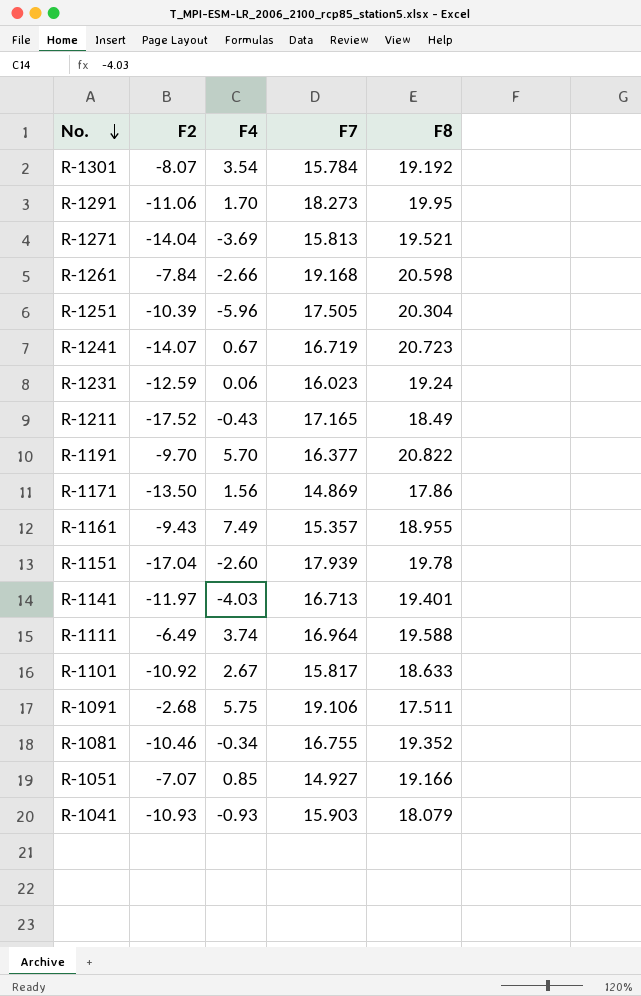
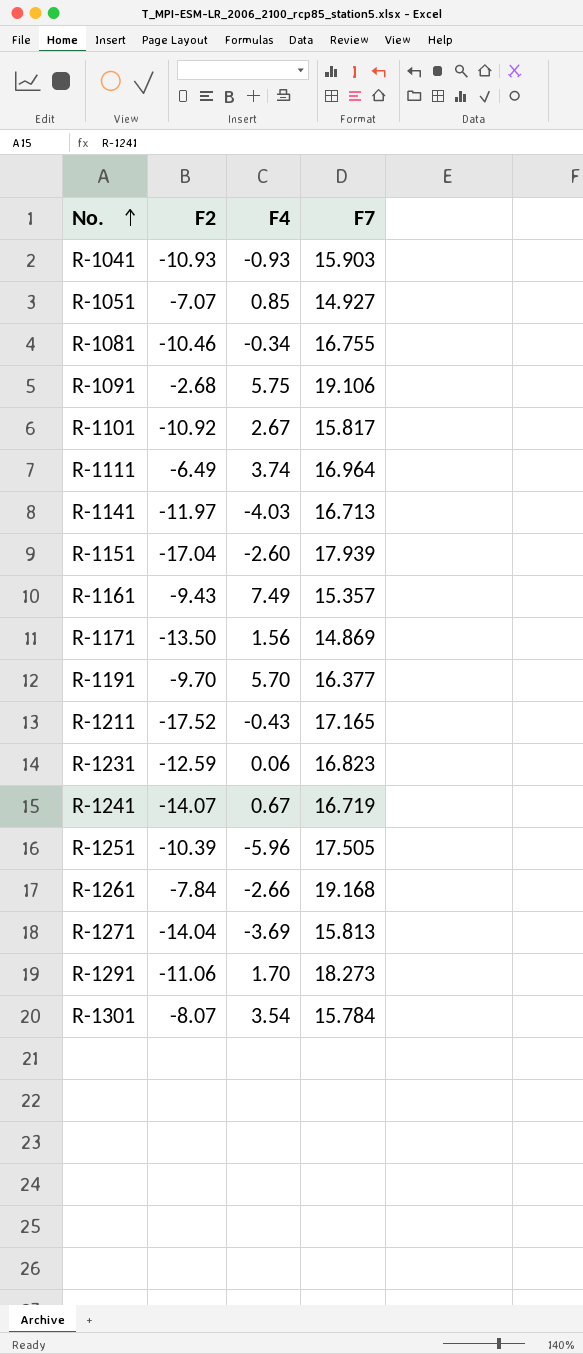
row order: No. descending -> No. ascending
column F8 | position: 5 -> none
R-1231 | F7: 16.023 -> 16.823

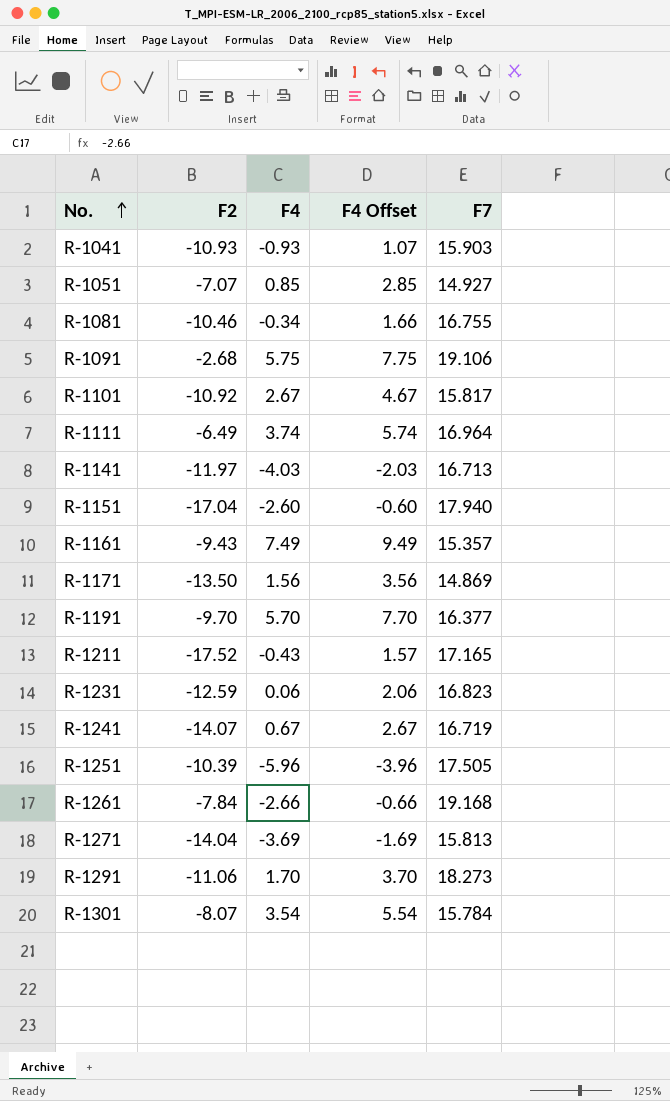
column F4 Offset | formula: none -> [F4] + 2
R-1151 | F7: 17.939 -> 17.940

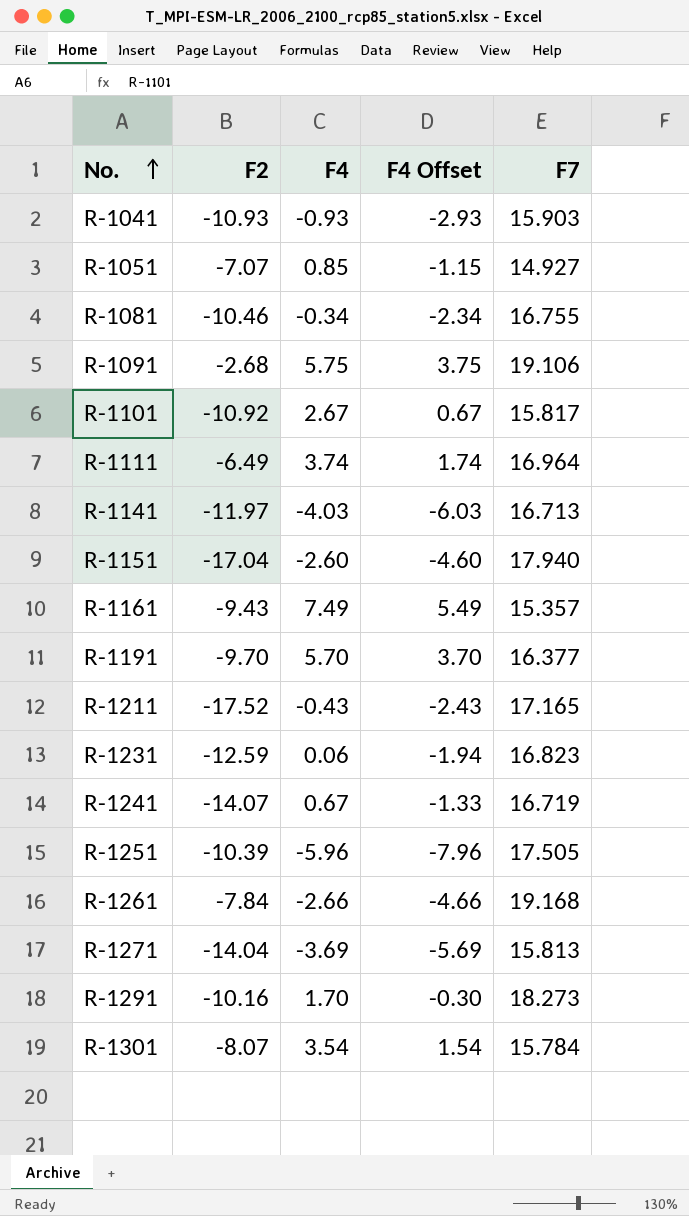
column F4 Offset | formula: [F4] + 2 -> [F4] - 2
row R-1171: -13.50 | 1.56 | 3.56 | 14.869 -> none
R-1291 | F2: -11.06 -> -10.16

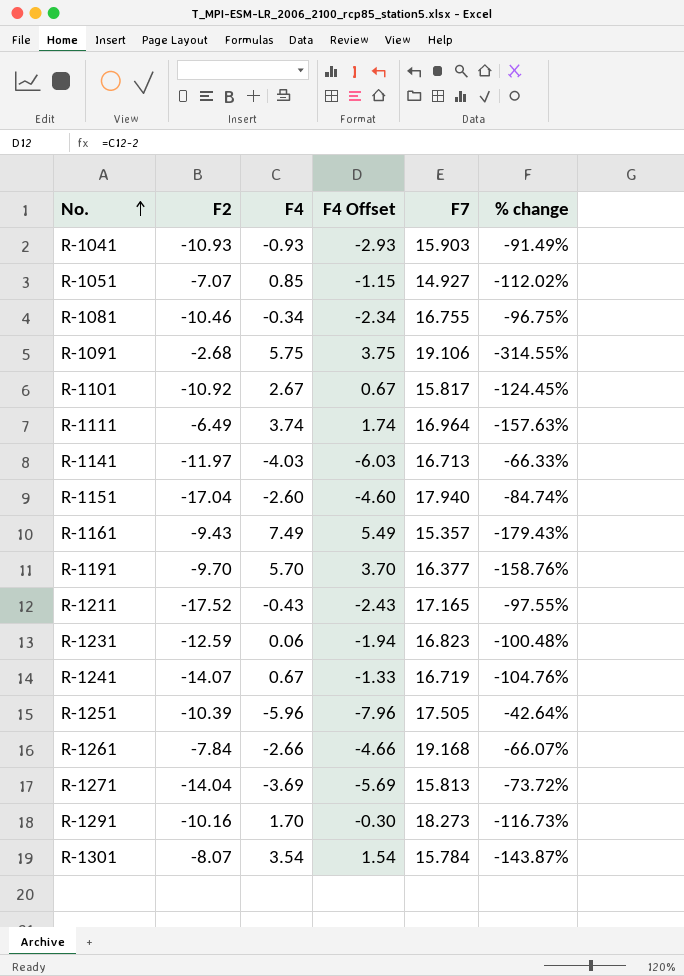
column % change | formula: none -> ([F4] - [F2]) / [F2]

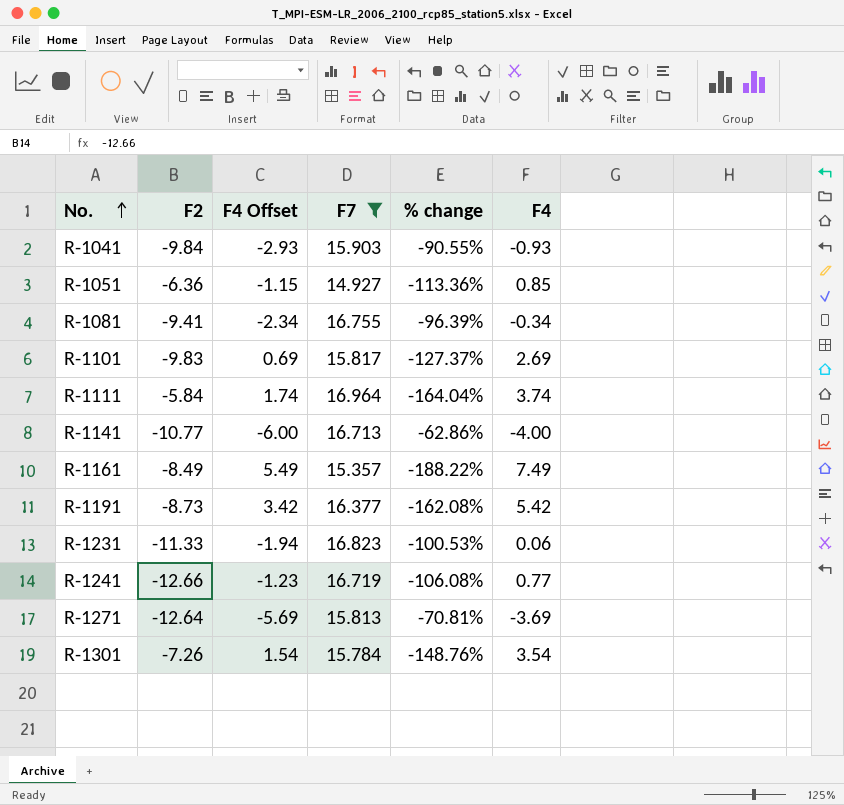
filter: none -> F7 <= 16.964
column F4 | position: 3 -> 6
R-1041 | F2: -10.93 -> -9.84
R-1041 | % change: -91.49% -> -90.55%
R-1051 | F2: -7.07 -> -6.36
R-1051 | % change: -112.02% -> -113.36%
R-1081 | F2: -10.46 -> -9.41
R-1081 | % change: -96.75% -> -96.39%
R-1101 | F2: -10.92 -> -9.83
R-1101 | F4 Offset: 0.67 -> 0.69
R-1101 | % change: -124.45% -> -127.37%
R-1101 | F4: 2.67 -> 2.69
R-1111 | F2: -6.49 -> -5.84
R-1111 | % change: -157.63% -> -164.04%
R-1141 | F2: -11.97 -> -10.77
R-1141 | F4 Offset: -6.03 -> -6.00
R-1141 | % change: -66.33% -> -62.86%
R-1141 | F4: -4.03 -> -4.00
R-1161 | F2: -9.43 -> -8.49
R-1161 | % change: -179.43% -> -188.22%
R-1191 | F2: -9.70 -> -8.73
R-1191 | F4 Offset: 3.70 -> 3.42
R-1191 | % change: -158.76% -> -162.08%
R-1191 | F4: 5.70 -> 5.42
R-1231 | F2: -12.59 -> -11.33
R-1231 | % change: -100.48% -> -100.53%
R-1241 | F2: -14.07 -> -12.66
R-1241 | F4 Offset: -1.33 -> -1.23
R-1241 | % change: -104.76% -> -106.08%
R-1241 | F4: 0.67 -> 0.77
R-1271 | F2: -14.04 -> -12.64
R-1271 | % change: -73.72% -> -70.81%
R-1301 | F2: -8.07 -> -7.26
R-1301 | % change: -143.87% -> -148.76%

